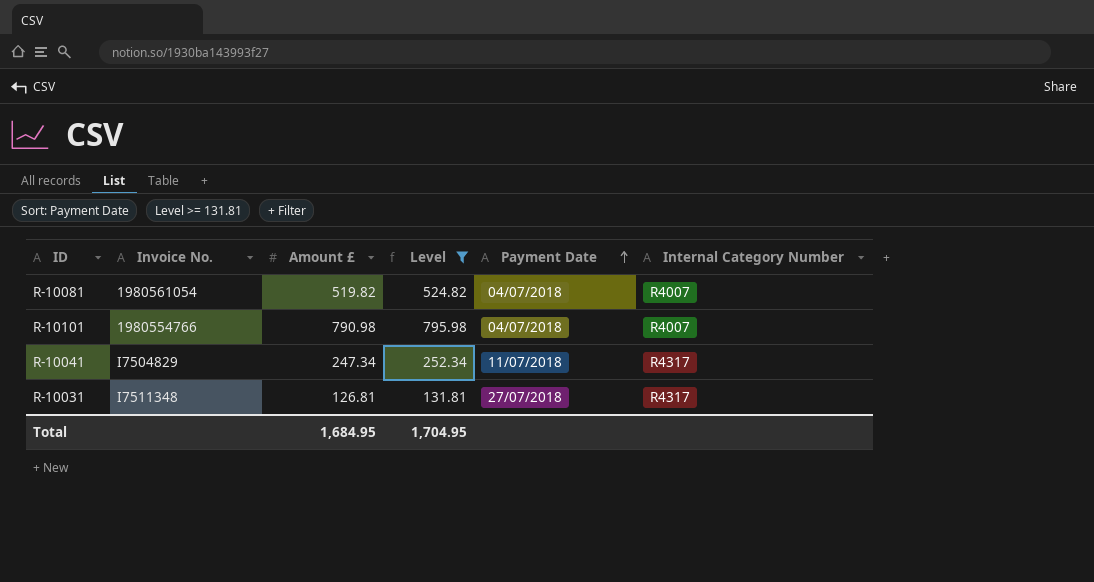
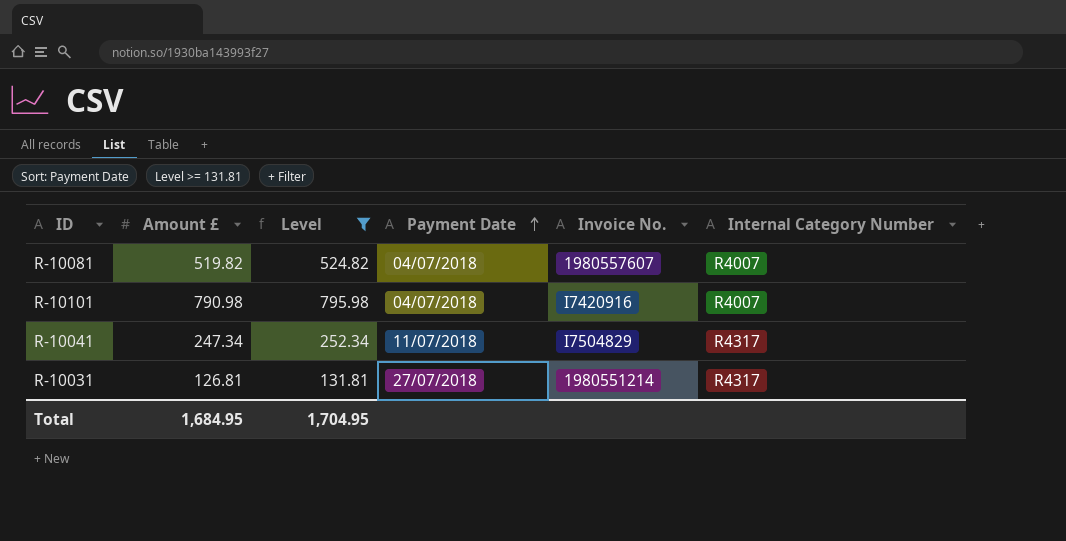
column Invoice No. | position: 2 -> 5
R-10081 | Invoice No.: 1980561054 -> 1980557607
R-10101 | Invoice No.: 1980554766 -> I7420916
R-10031 | Invoice No.: I7511348 -> 1980551214

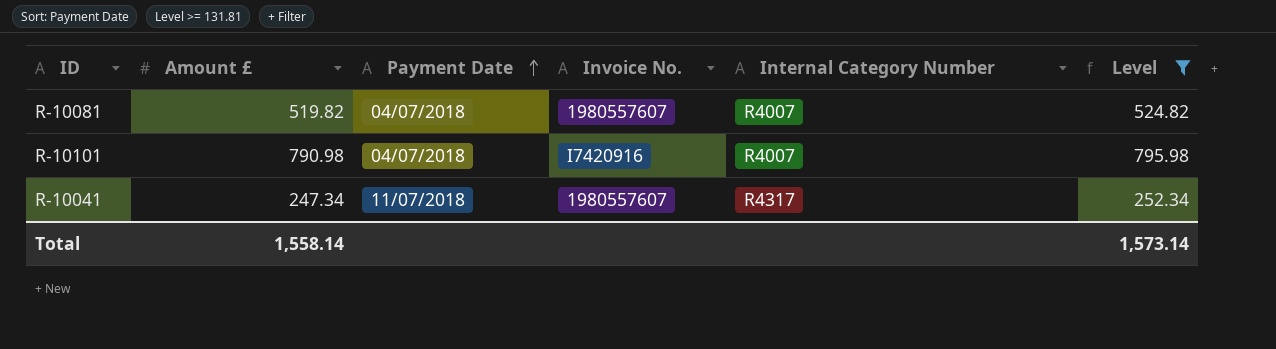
column Level | position: 3 -> 6
row R-10031: 126.81 | 131.81 | 27/07/2018 | 1980551214 | R4317 -> none
R-10041 | Invoice No.: I7504829 -> 1980557607
Total | Amount £: 1,684.95 -> 1,558.14
Total | Level: 1,704.95 -> 1,573.14

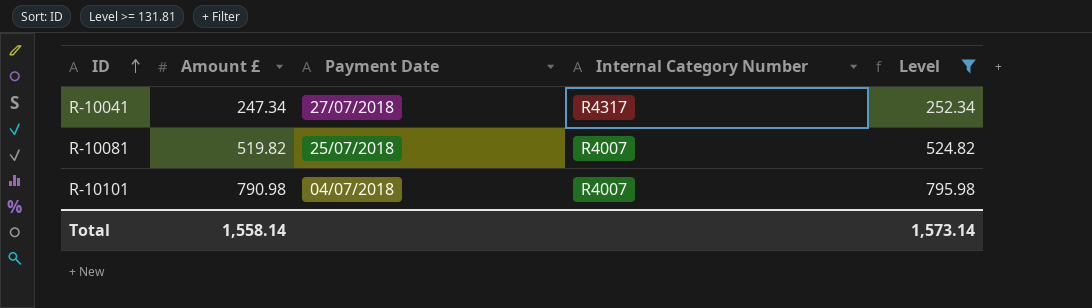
row order: Payment Date ascending -> ID ascending
column Invoice No. | position: 4 -> none
R-10041 | Payment Date: 11/07/2018 -> 27/07/2018
R-10081 | Payment Date: 04/07/2018 -> 25/07/2018

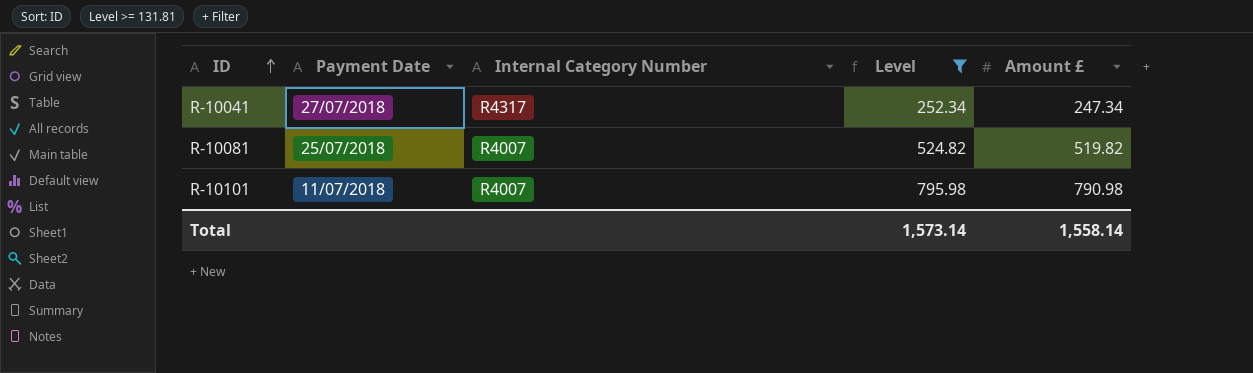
column Amount £ | position: 2 -> 5
R-10101 | Payment Date: 04/07/2018 -> 11/07/2018

